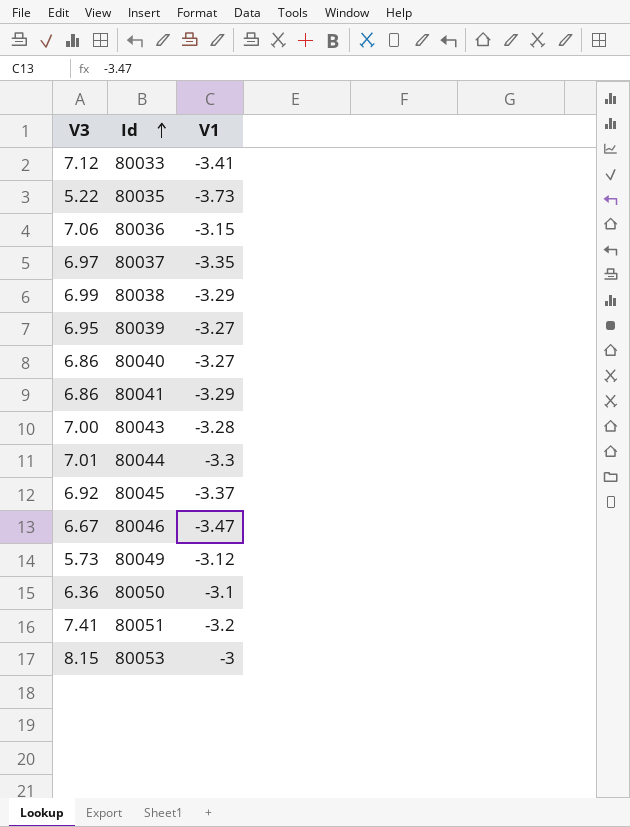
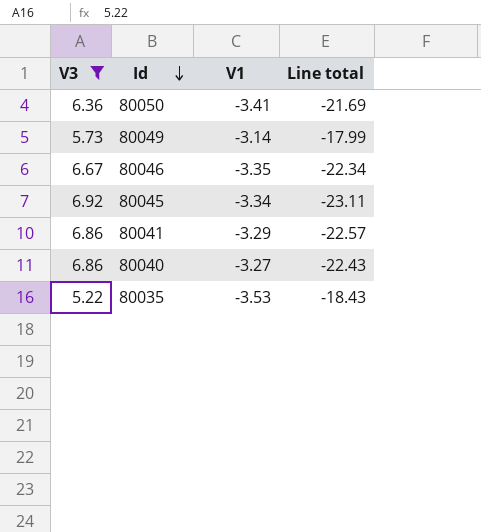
filter: none -> V3 <= 6.92
row order: Id ascending -> Id descending
column Line total | formula: none -> [V3] * [V1]
80050 | V1: -3.1 -> -3.41
80049 | V1: -3.12 -> -3.14
80046 | V1: -3.47 -> -3.35
80045 | V1: -3.37 -> -3.34
80035 | V1: -3.73 -> -3.53

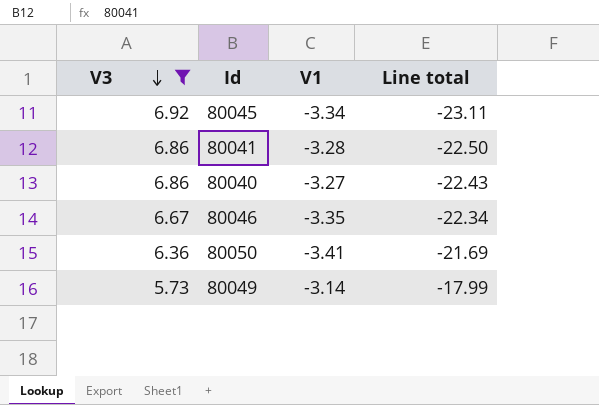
row order: Id descending -> V3 descending
row 80035: 5.22 | -3.53 | -18.43 -> none
80041 | V1: -3.29 -> -3.28
80041 | Line total: -22.57 -> -22.50

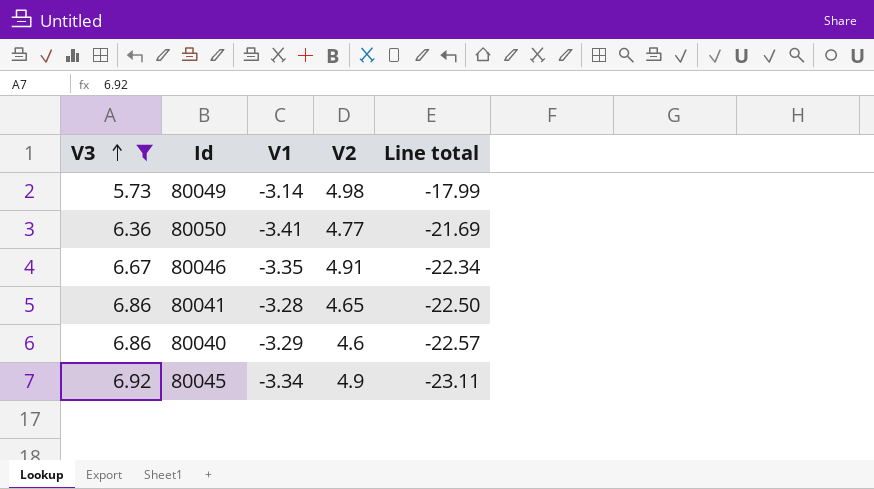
row order: V3 descending -> V3 ascending
column V2 | position: none -> 4
80040 | V1: -3.27 -> -3.29
80040 | Line total: -22.43 -> -22.57

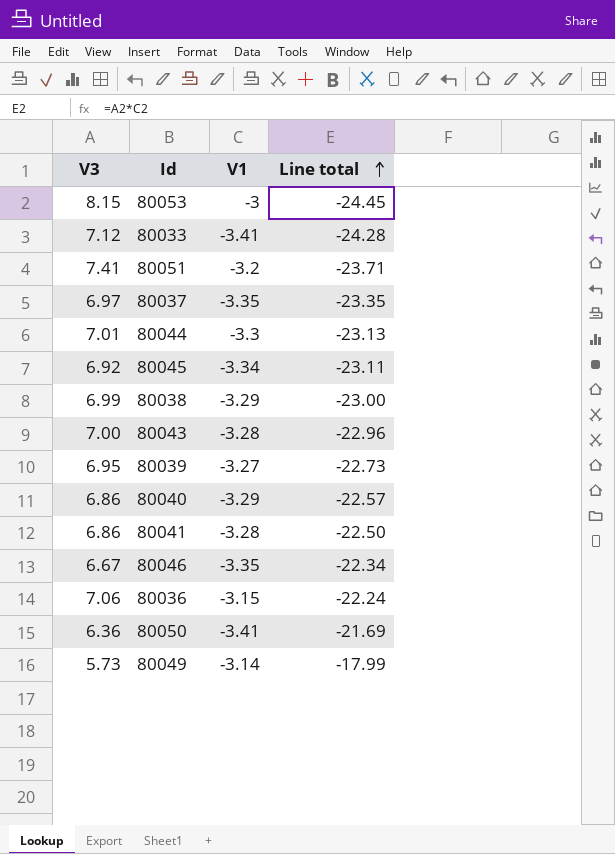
filter: V3 <= 6.92 -> none
row order: V3 ascending -> Line total ascending
column V2 | position: 4 -> none

